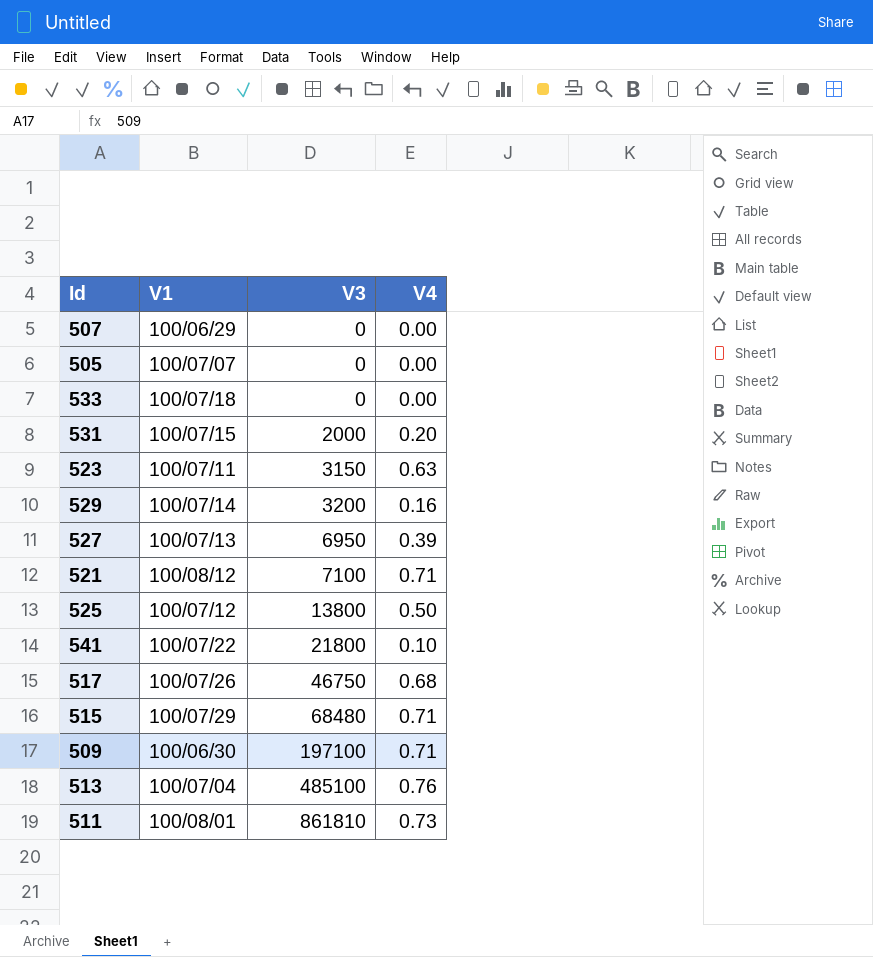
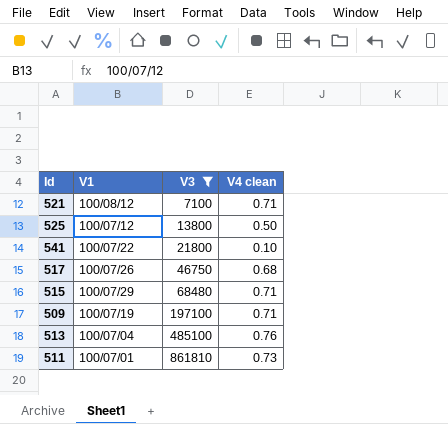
filter: none -> V3 >= 7100
column name: V4 -> V4 clean
509 | V1: 100/06/30 -> 100/07/19
511 | V1: 100/08/01 -> 100/07/01

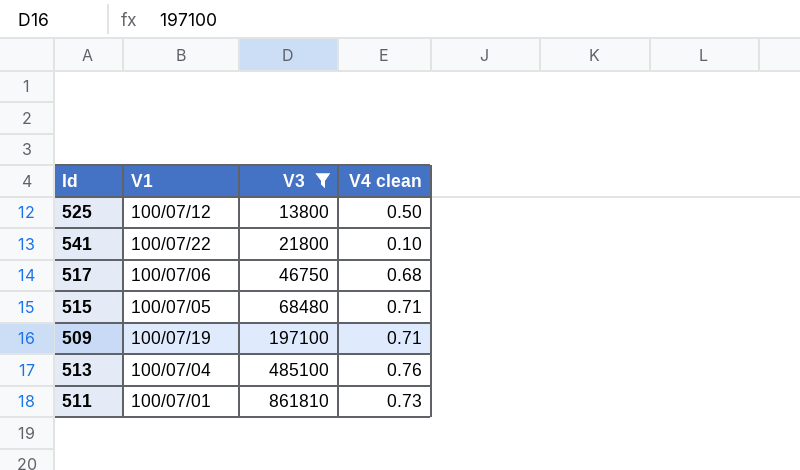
row 521: 100/08/12 | 7100 | 0.71 -> none
517 | V1: 100/07/26 -> 100/07/06
515 | V1: 100/07/29 -> 100/07/05

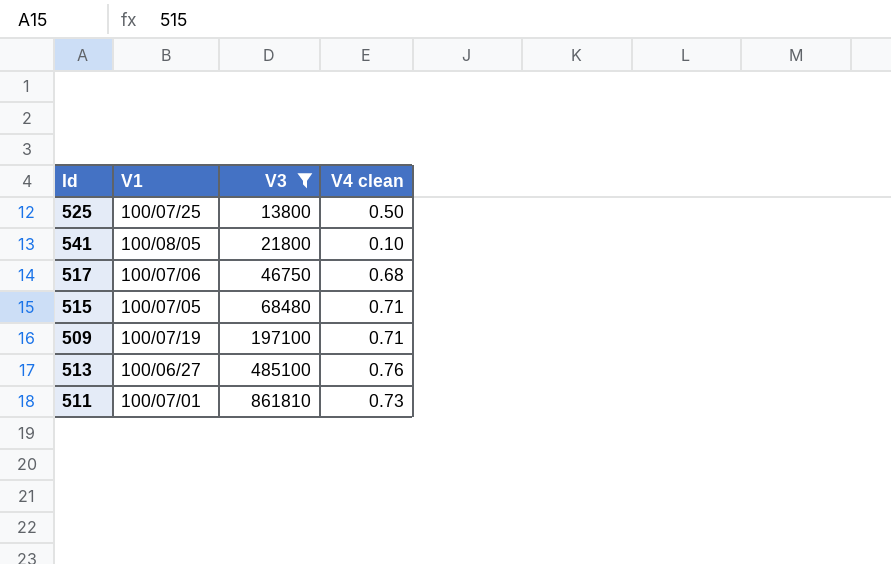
525 | V1: 100/07/12 -> 100/07/25
541 | V1: 100/07/22 -> 100/08/05
513 | V1: 100/07/04 -> 100/06/27

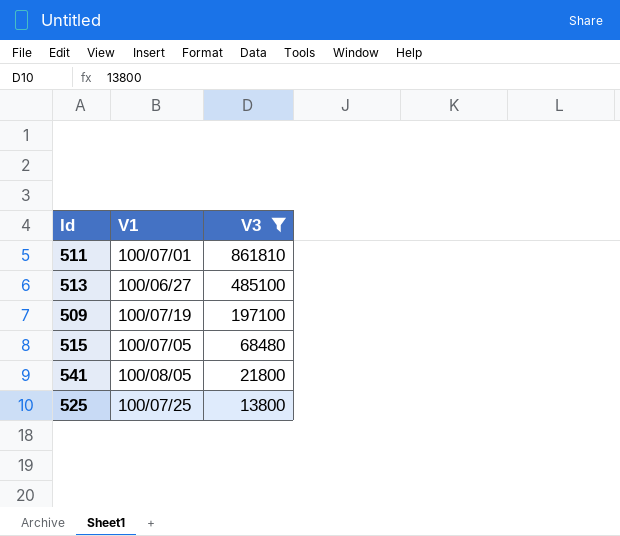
row order: V3 ascending -> V3 descending
column V4 clean | position: 4 -> none
row 517: 100/07/06 | 46750 | 0.68 -> none

